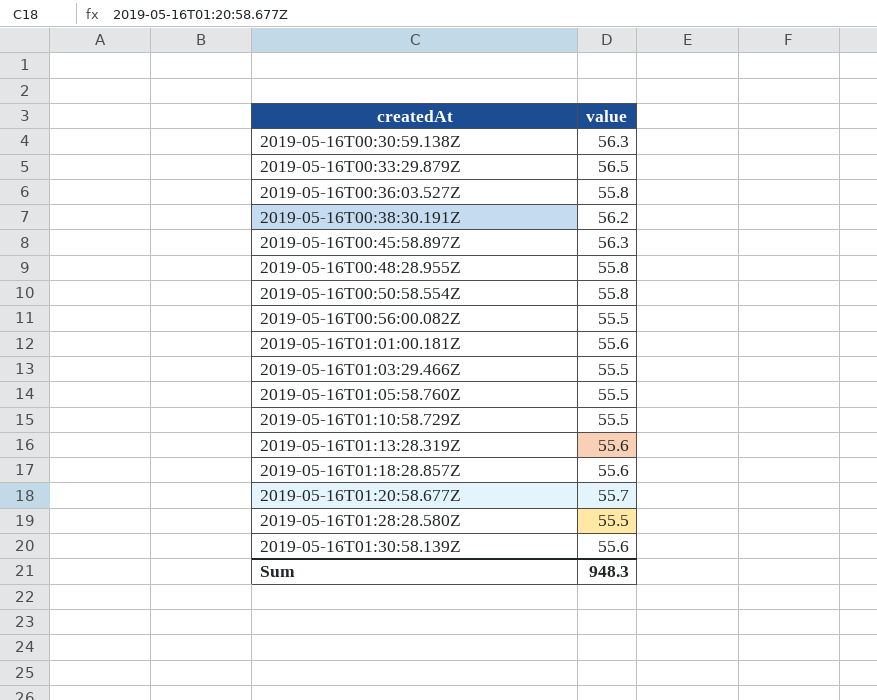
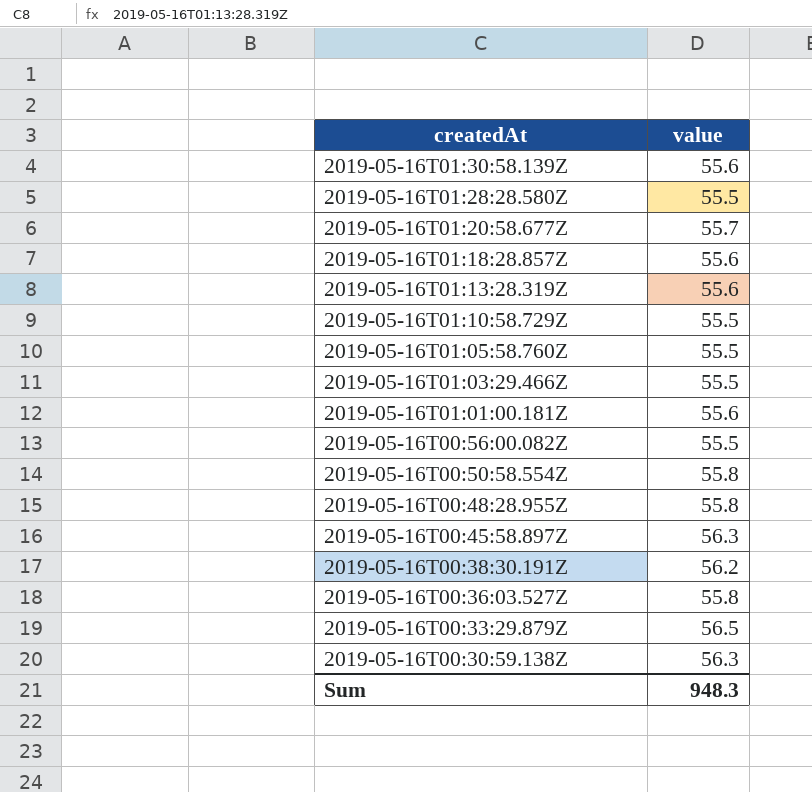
row order: createdAt ascending -> createdAt descending

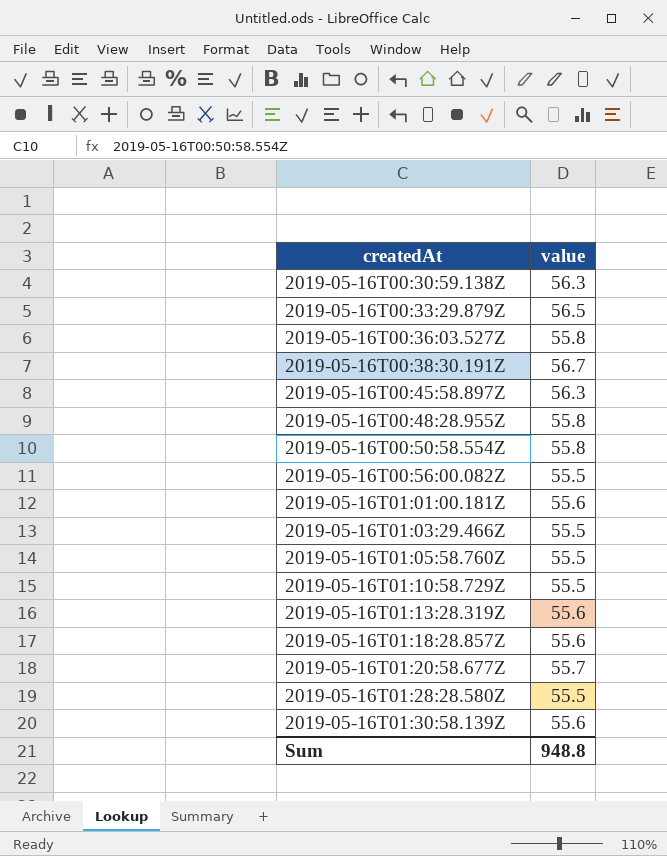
row order: createdAt descending -> createdAt ascending
2019-05-16T00:38:30.191Z | value: 56.2 -> 56.7
Sum | value: 948.3 -> 948.8

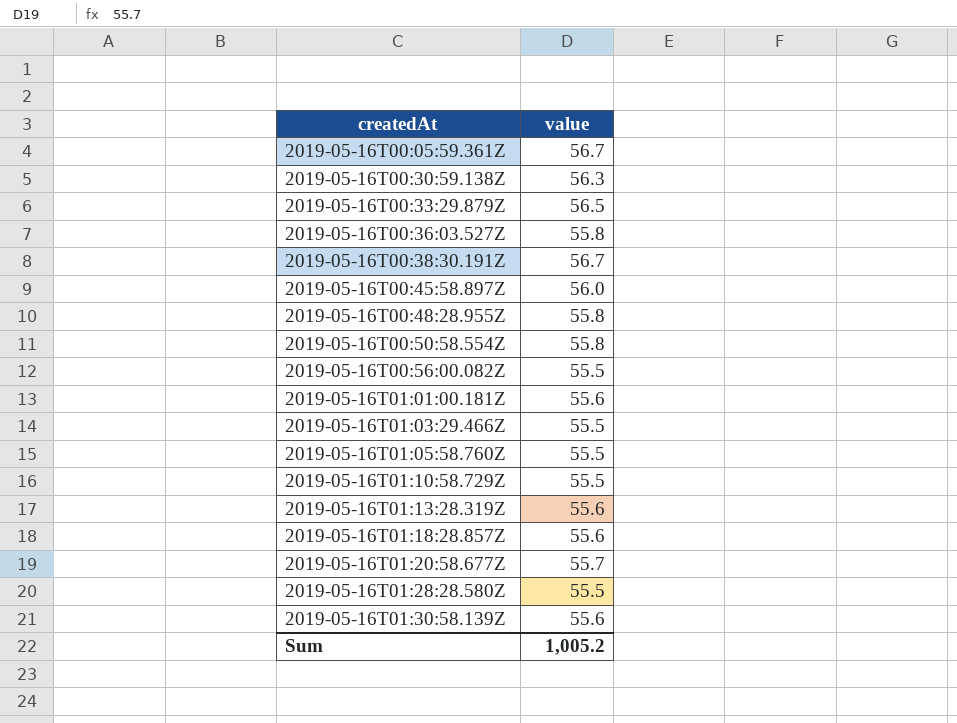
row 2019-05-16T00:05:59.361Z: none -> 56.7
2019-05-16T00:45:58.897Z | value: 56.3 -> 56.0
Sum | value: 948.8 -> 1,005.2

